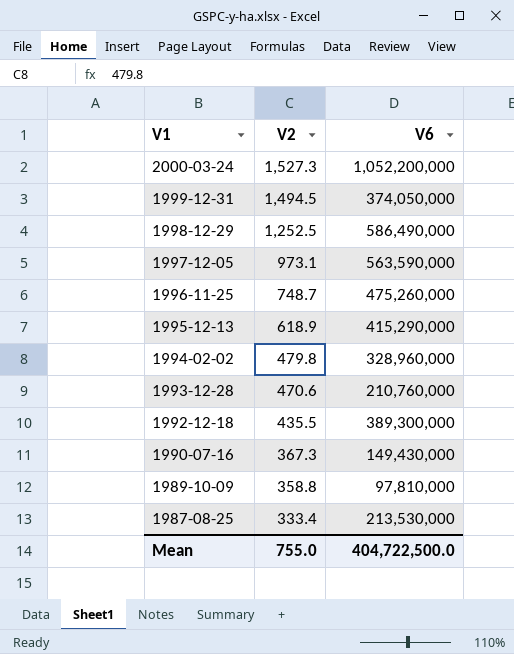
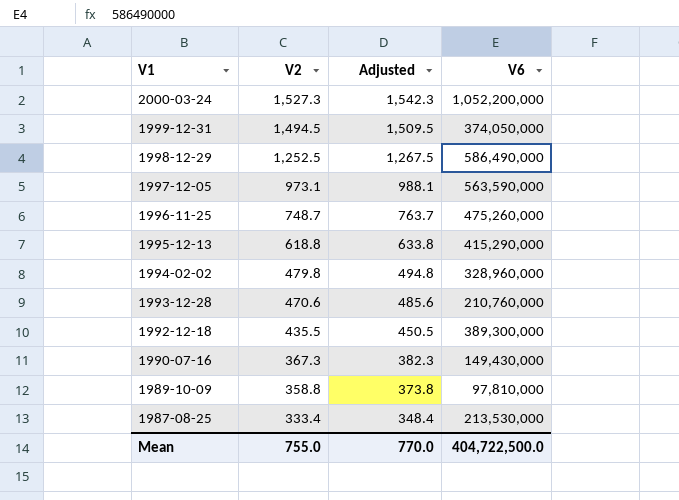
column Adjusted | formula: none -> [V2] + 15
1995-12-13 | V2: 618.9 -> 618.8

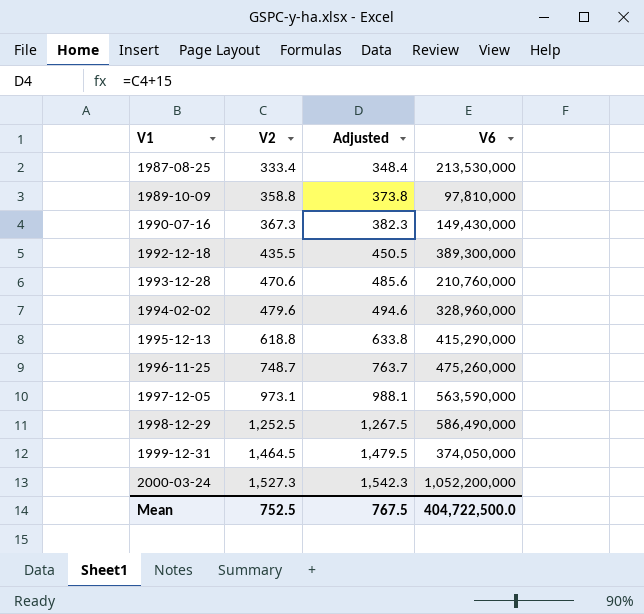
row order: V1 descending -> V1 ascending
1994-02-02 | V2: 479.8 -> 479.6
1994-02-02 | Adjusted: 494.8 -> 494.6
1999-12-31 | V2: 1,494.5 -> 1,464.5
1999-12-31 | Adjusted: 1,509.5 -> 1,479.5
Mean | V2: 755.0 -> 752.5
Mean | Adjusted: 770.0 -> 767.5

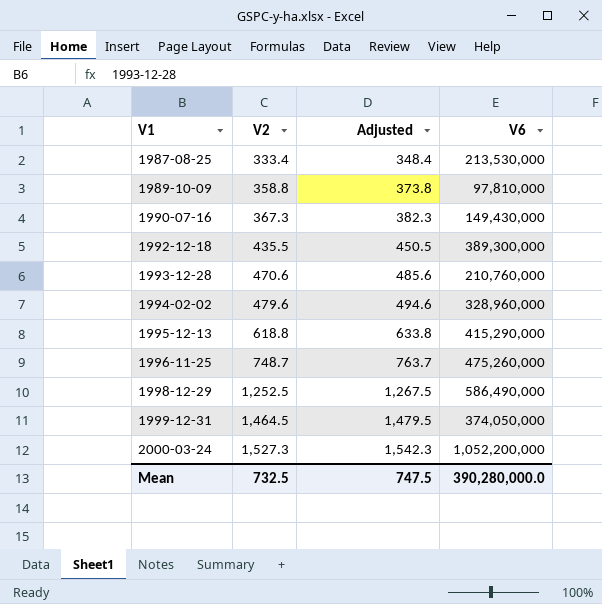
row 1997-12-05: 973.1 | 988.1 | 563,590,000 -> none
Mean | V2: 752.5 -> 732.5
Mean | Adjusted: 767.5 -> 747.5
Mean | V6: 404,722,500.0 -> 390,280,000.0

